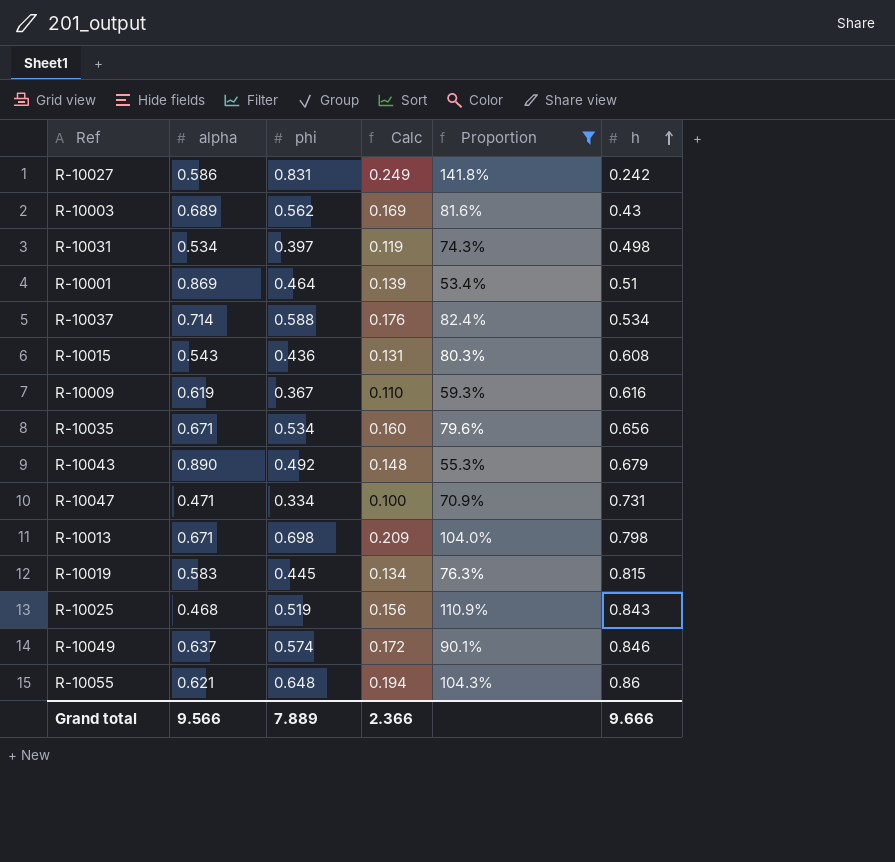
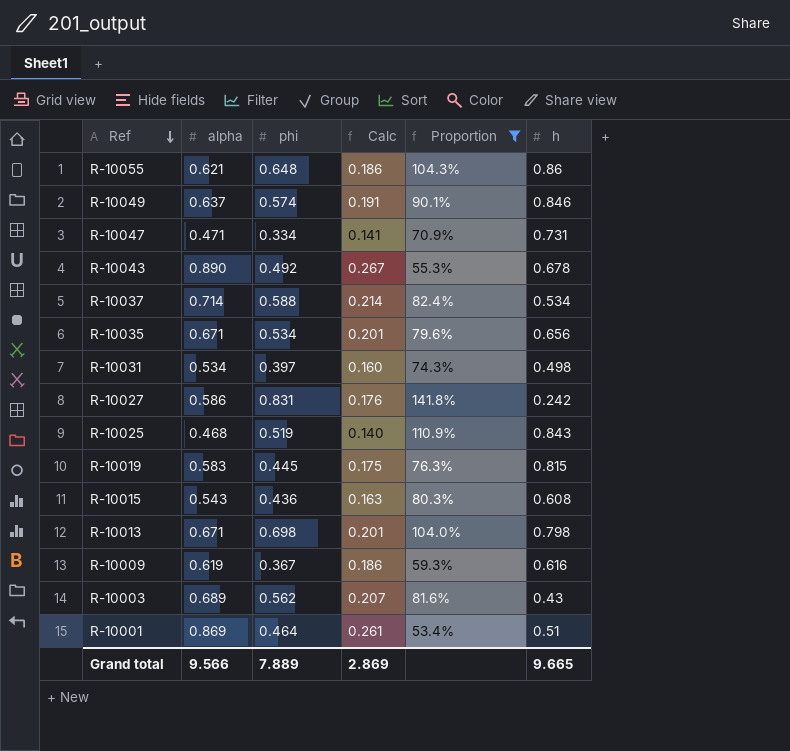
row order: h ascending -> Ref descending
column Calc | formula: [phi] * 0.3 -> [alpha] * 0.3
R-10043 | h: 0.679 -> 0.678
Grand total | Calc: 2.366 -> 2.869
Grand total | h: 9.666 -> 9.665

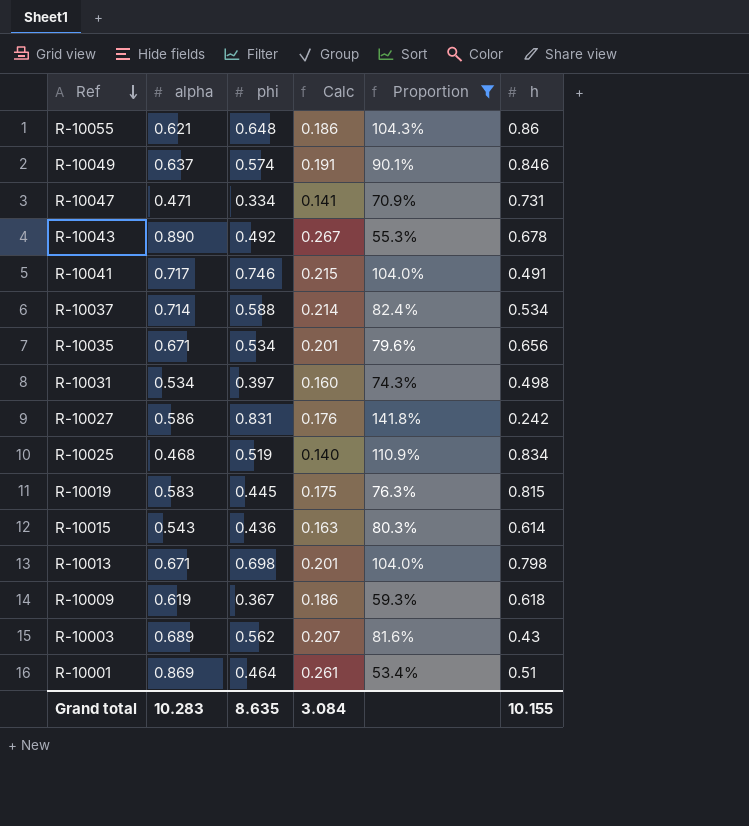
row R-10041: none -> 0.717 | 0.746 | 0.215 | 104.0% | 0.491
R-10025 | h: 0.843 -> 0.834
R-10015 | h: 0.608 -> 0.614
R-10009 | h: 0.616 -> 0.618
Grand total | alpha: 9.566 -> 10.283
Grand total | phi: 7.889 -> 8.635
Grand total | Calc: 2.869 -> 3.084
Grand total | h: 9.665 -> 10.155

